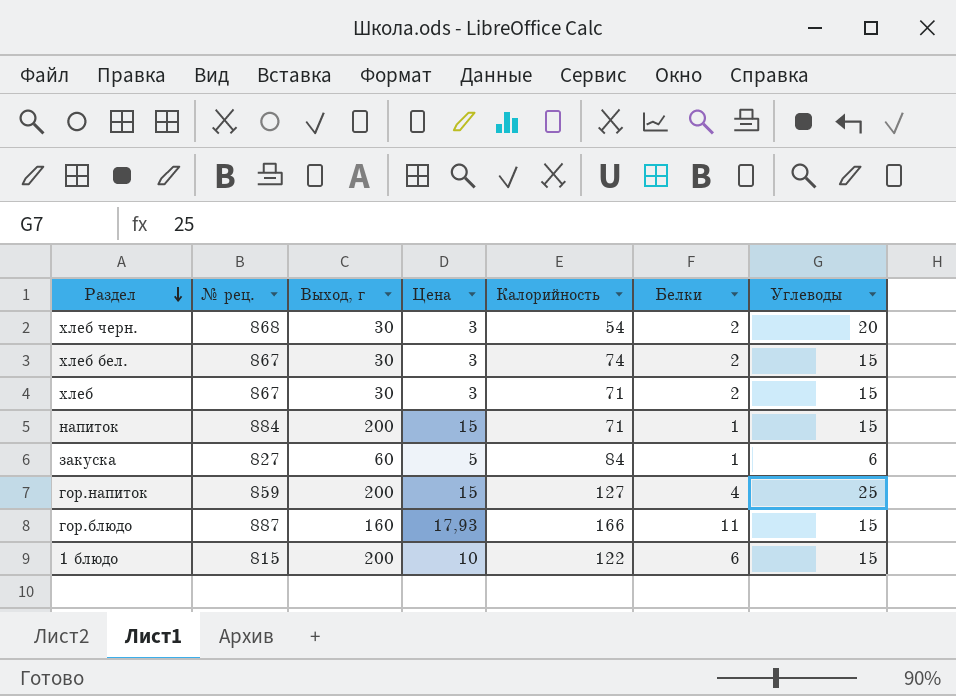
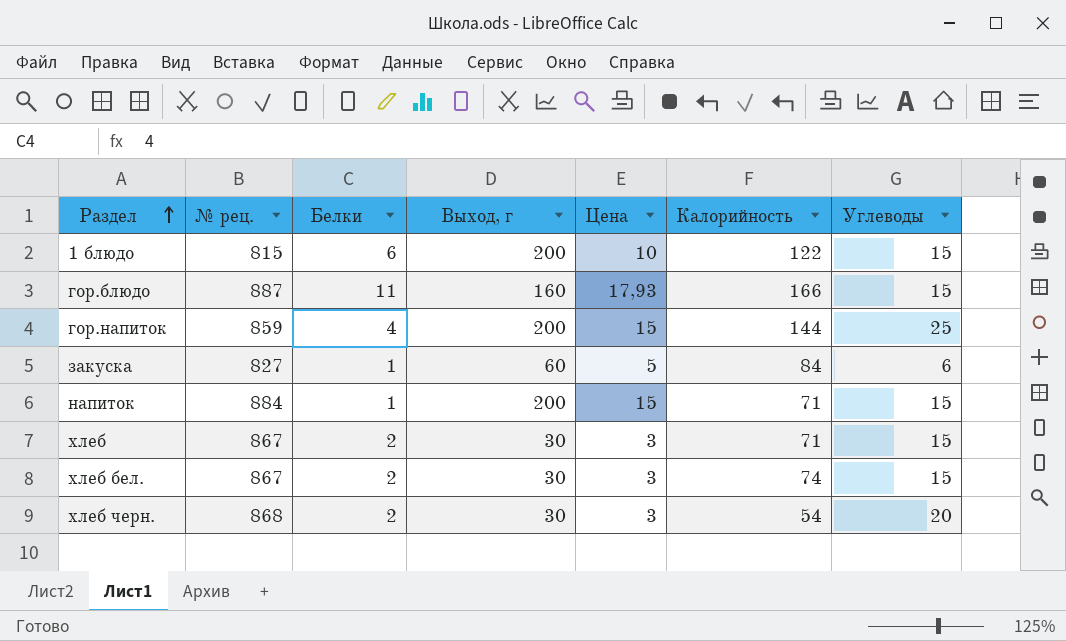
row order: Раздел descending -> Раздел ascending
column Белки | position: 6 -> 3
гор.напиток | Калорийность: 127 -> 144

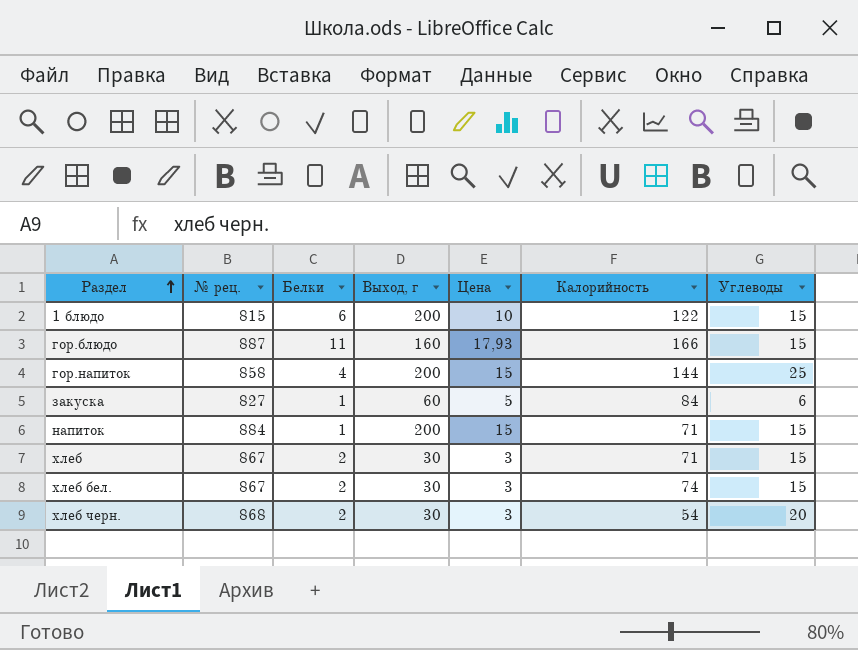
гор.напиток | № рец.: 859 -> 858

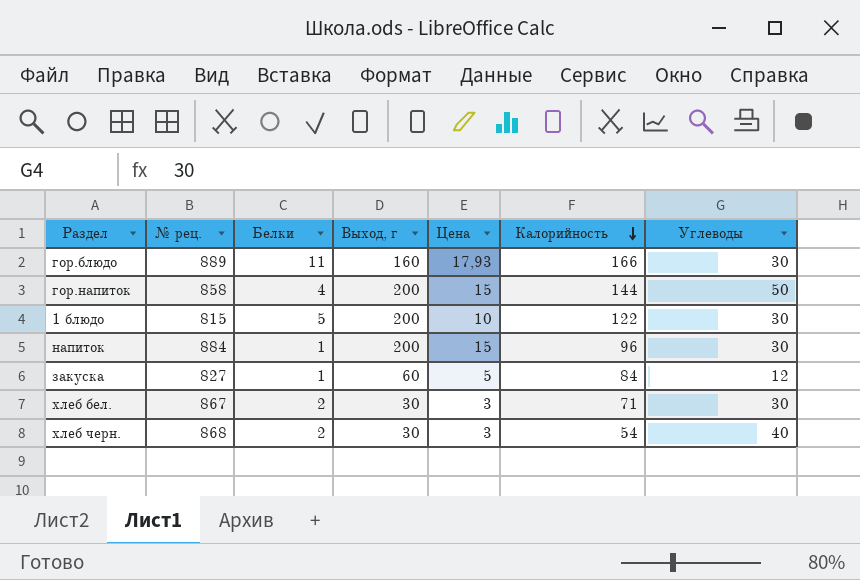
row order: Раздел ascending -> Калорийность descending
row хлеб: 867 | 2 | 30 | 3 | 71 | 15 -> none
гор.блюдо | № рец.: 887 -> 889
гор.блюдо | Углеводы: 15 -> 30
гор.напиток | Углеводы: 25 -> 50
1 блюдо | Белки: 6 -> 5
1 блюдо | Углеводы: 15 -> 30
напиток | Калорийность: 71 -> 96
напиток | Углеводы: 15 -> 30
закуска | Углеводы: 6 -> 12
хлеб бел. | Калорийность: 74 -> 71
хлеб бел. | Углеводы: 15 -> 30
хлеб черн. | Углеводы: 20 -> 40

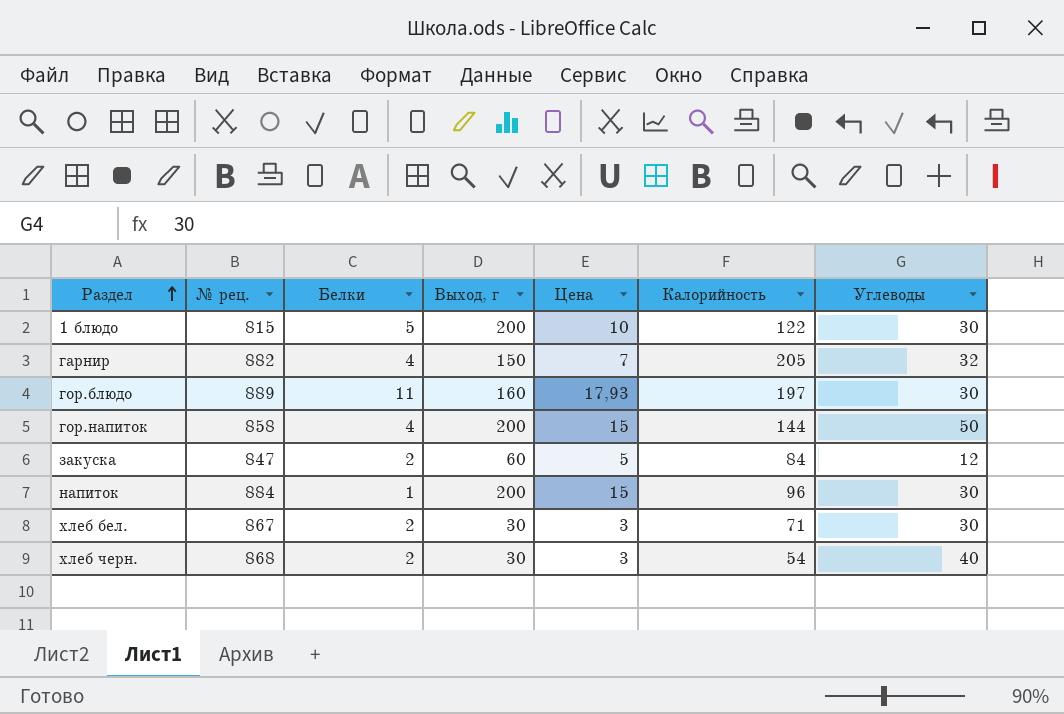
row order: Калорийность descending -> Раздел ascending
row гарнир: none -> 882 | 4 | 150 | 7 | 205 | 32
гор.блюдо | Калорийность: 166 -> 197
закуска | № рец.: 827 -> 847
закуска | Белки: 1 -> 2

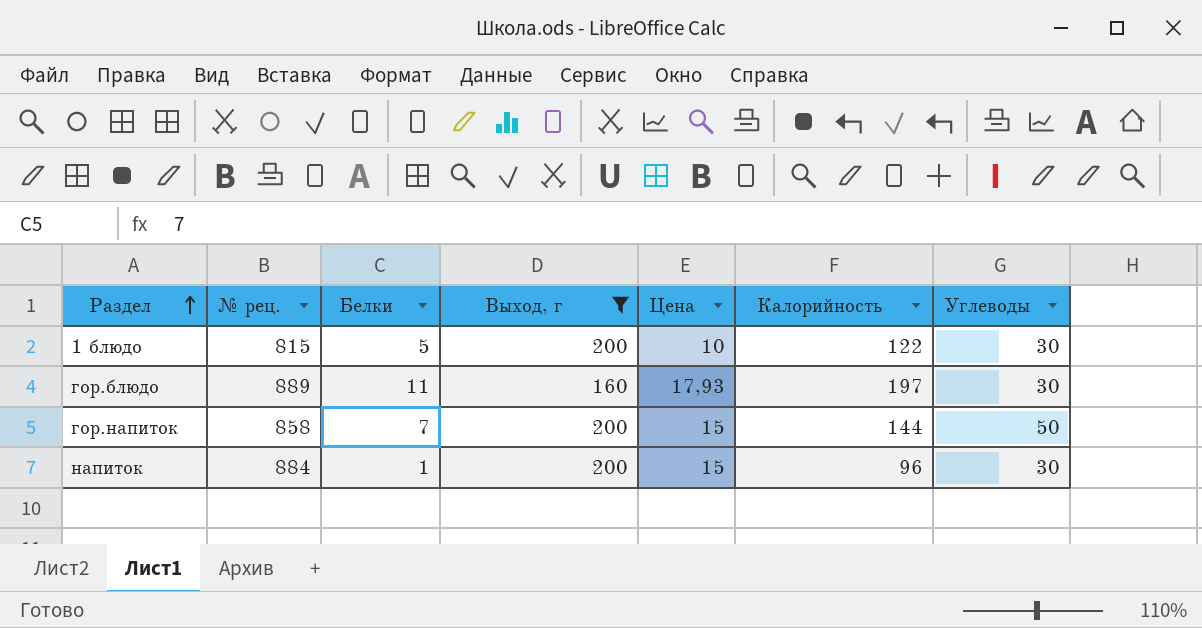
filter: none -> Выход, г >= 160
гор.напиток | Белки: 4 -> 7

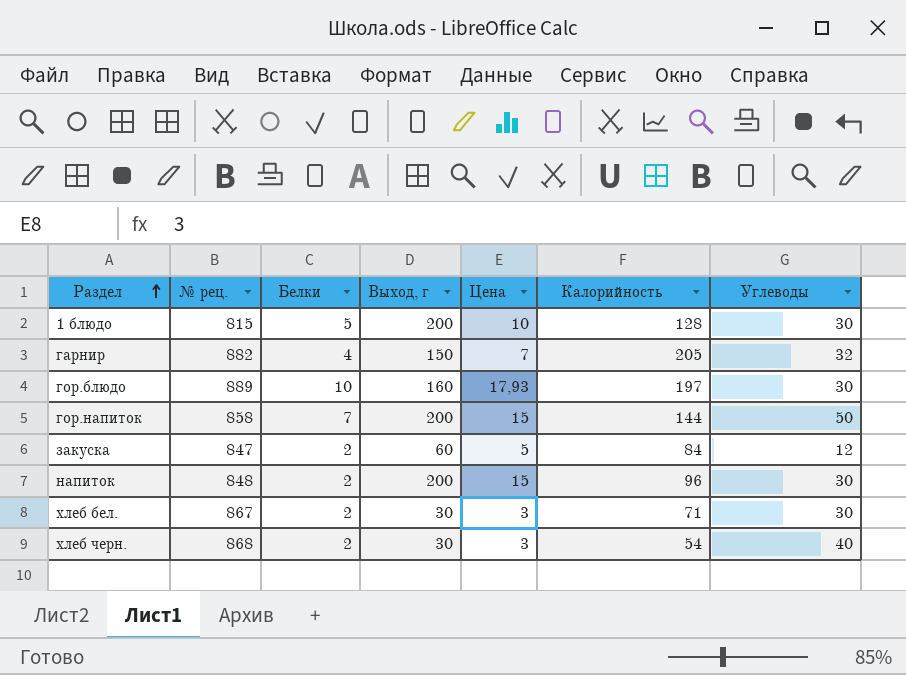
filter: Выход, г >= 160 -> none
1 блюдо | Калорийность: 122 -> 128
гор.блюдо | Белки: 11 -> 10
напиток | № рец.: 884 -> 848
напиток | Белки: 1 -> 2

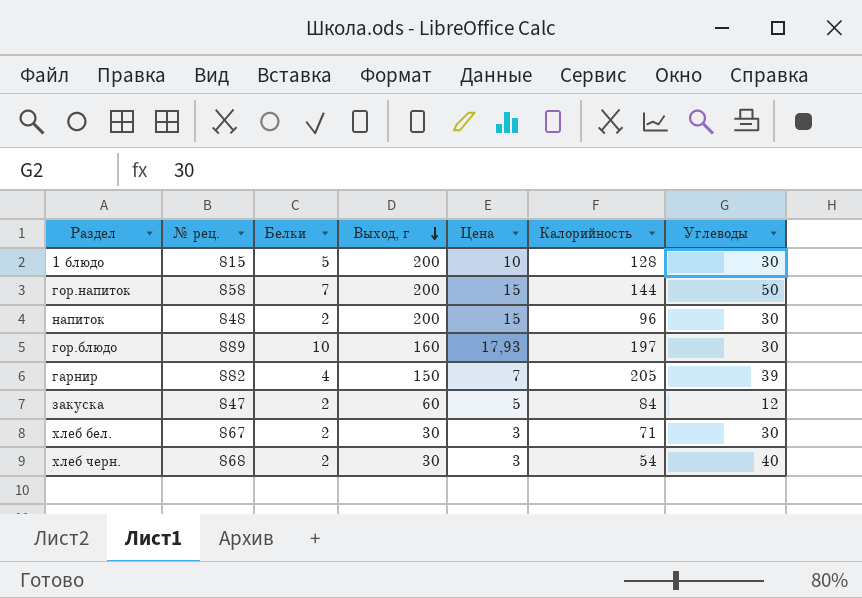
row order: Раздел ascending -> Выход, г descending
гарнир | Углеводы: 32 -> 39

